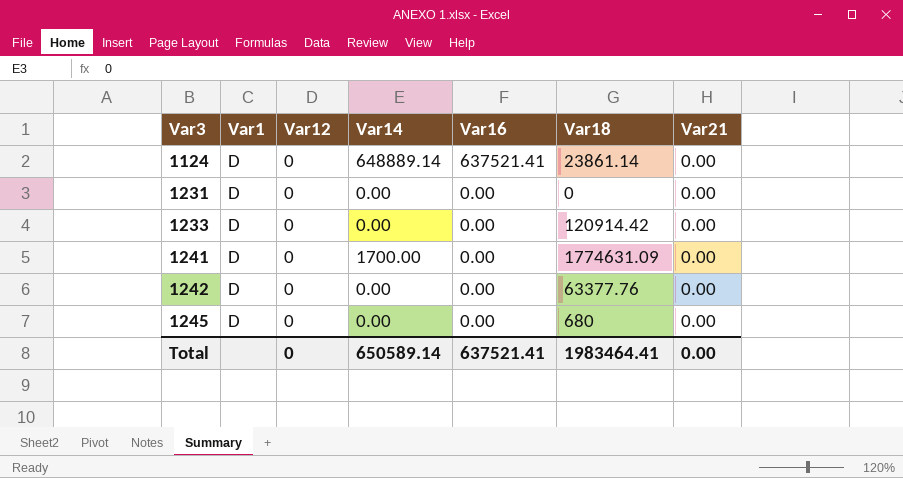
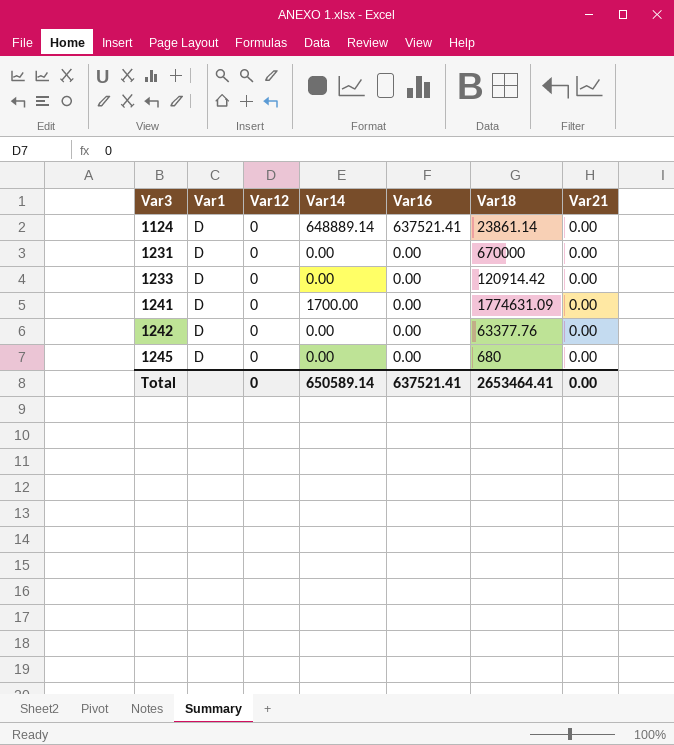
1231 | Var18: 0 -> 670000
Total | Var18: 1983464.41 -> 2653464.41

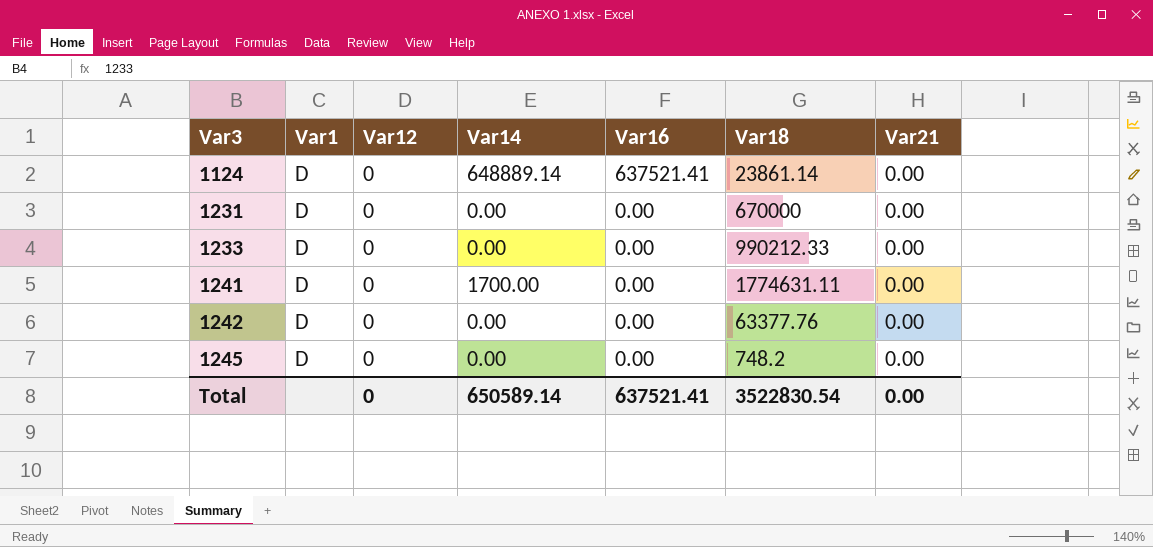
1233 | Var18: 120914.42 -> 990212.33
1241 | Var18: 1774631.09 -> 1774631.11
1245 | Var18: 680 -> 748.2
Total | Var18: 2653464.41 -> 3522830.54

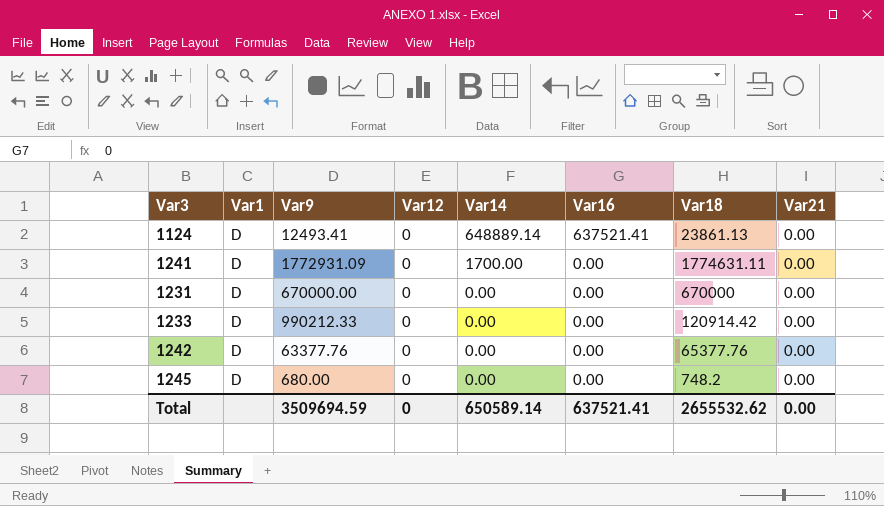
row order: Var3 ascending -> Var14 descending
column Var9 | position: none -> 3
1124 | Var18: 23861.14 -> 23861.13
1233 | Var18: 990212.33 -> 120914.42
1242 | Var18: 63377.76 -> 65377.76
Total | Var18: 3522830.54 -> 2655532.62

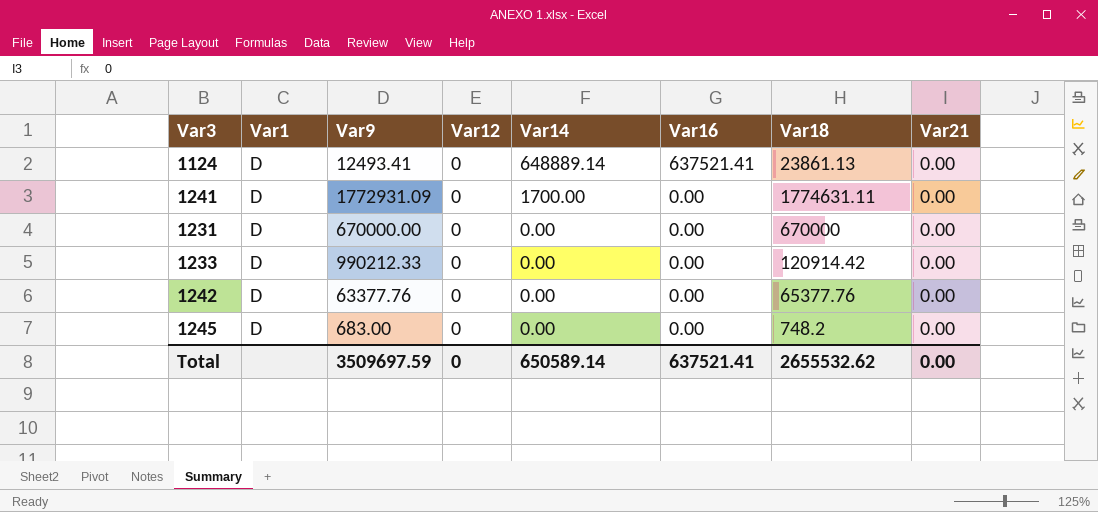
1245 | Var9: 680.00 -> 683.00
Total | Var9: 3509694.59 -> 3509697.59

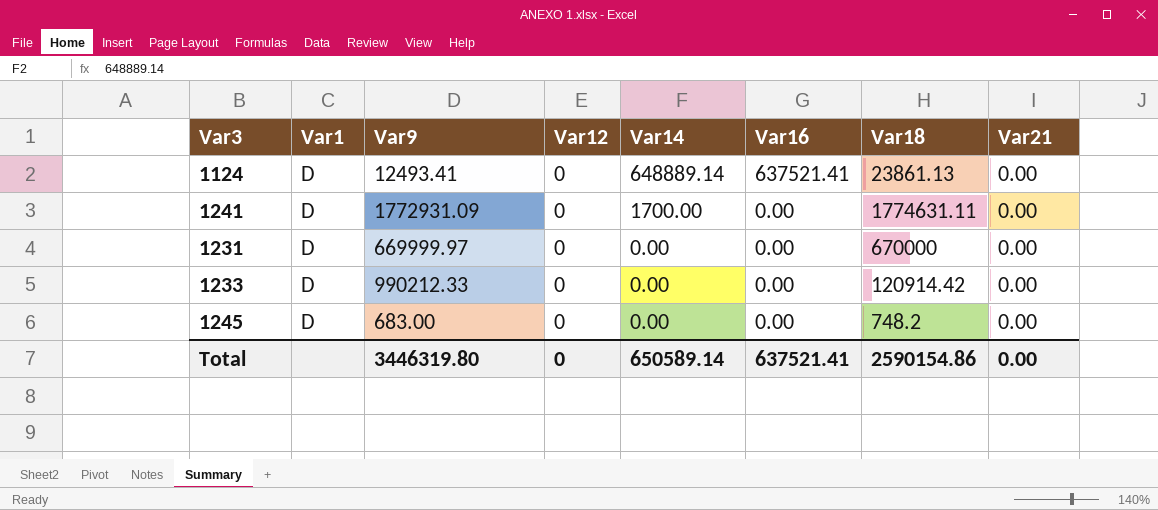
row 1242: D | 63377.76 | 0 | 0.00 | 0.00 | 65377.76 | 0.00 -> none
1231 | Var9: 670000.00 -> 669999.97
Total | Var9: 3509697.59 -> 3446319.80
Total | Var18: 2655532.62 -> 2590154.86

